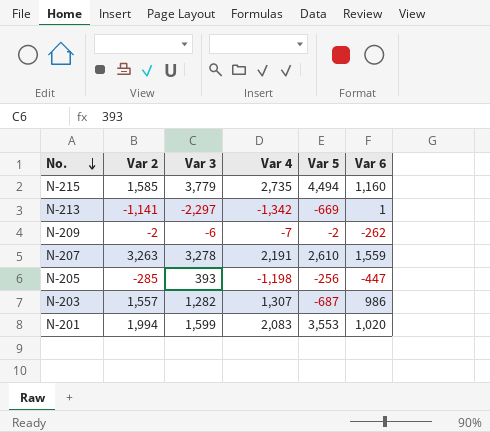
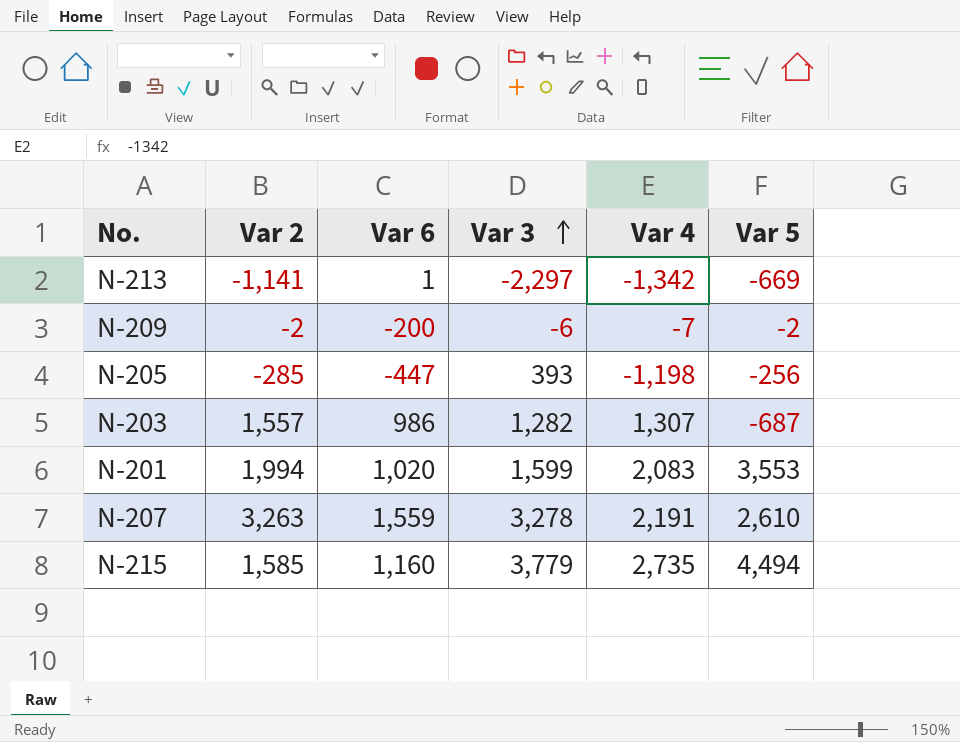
row order: No. descending -> Var 3 ascending
column Var 6 | position: 6 -> 3
N-209 | Var 6: -262 -> -200

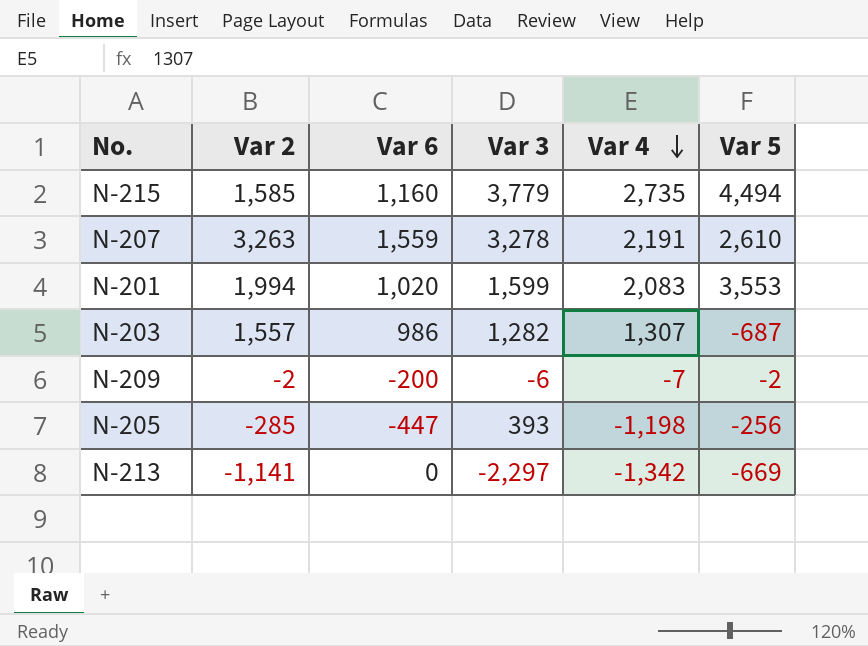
row order: Var 3 ascending -> Var 4 descending
N-213 | Var 6: 1 -> 0

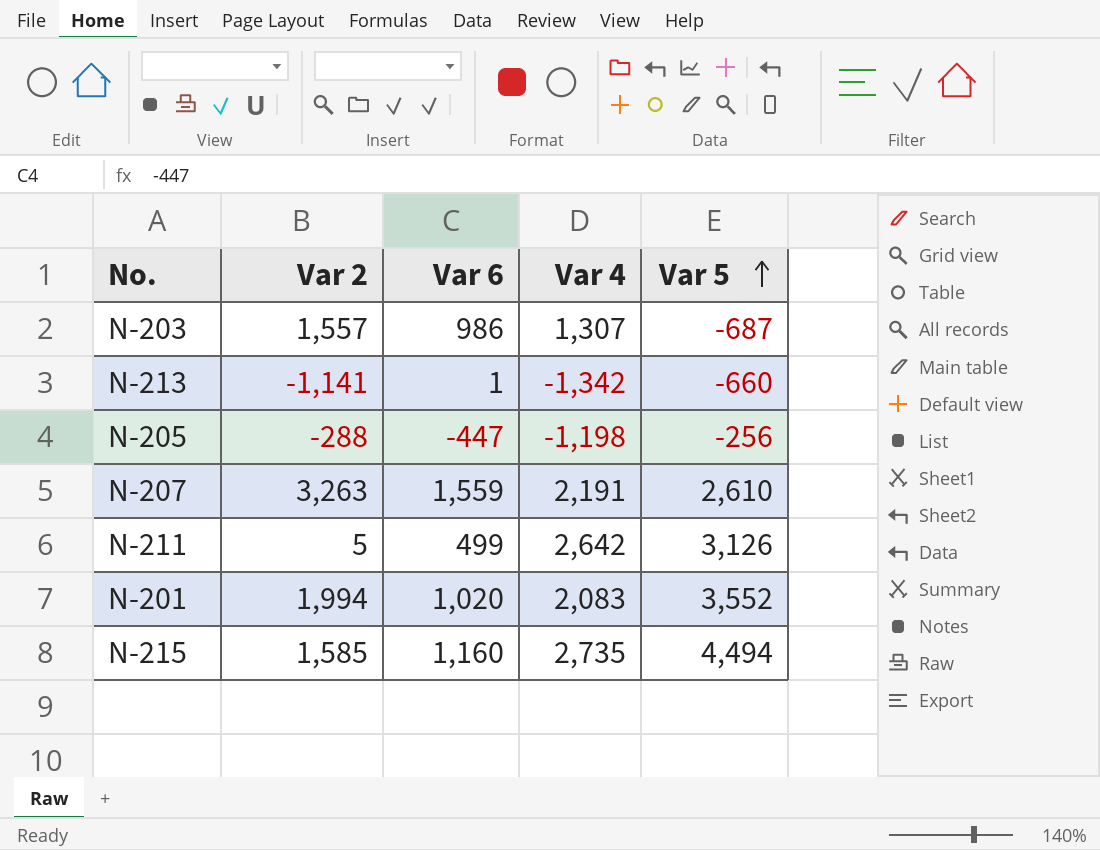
row order: Var 4 descending -> Var 5 ascending
column Var 3 | position: 4 -> none
row N-209: -2 | -200 | -6 | -7 | -2 -> none
N-213 | Var 6: 0 -> 1
N-213 | Var 5: -669 -> -660
N-205 | Var 2: -285 -> -288
row N-211: none -> 5 | 499 | 2,642 | 3,126
N-201 | Var 5: 3,553 -> 3,552

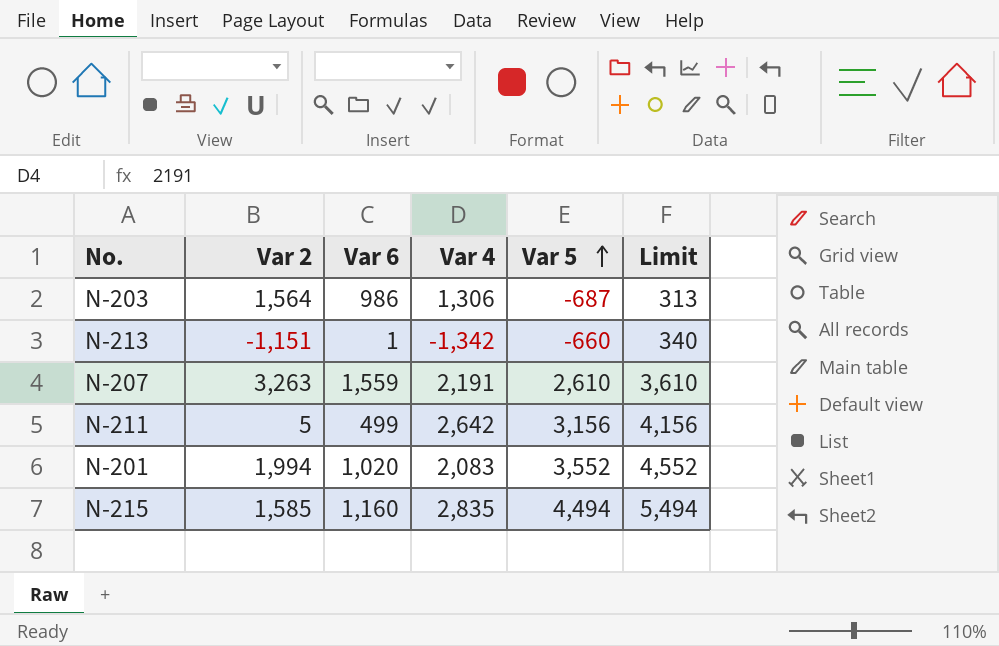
column Limit | formula: none -> [Var 5] + 1000
row N-205: -288 | -447 | -1,198 | -256 -> none
N-203 | Var 2: 1,557 -> 1,564
N-203 | Var 4: 1,307 -> 1,306
N-213 | Var 2: -1,141 -> -1,151
N-211 | Var 5: 3,126 -> 3,156
N-215 | Var 4: 2,735 -> 2,835

